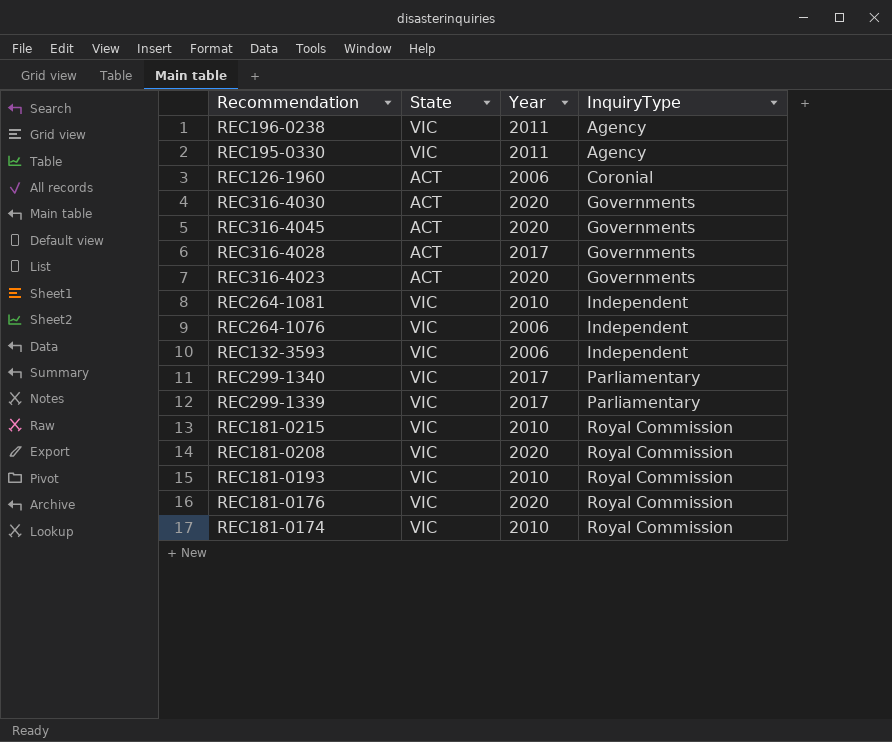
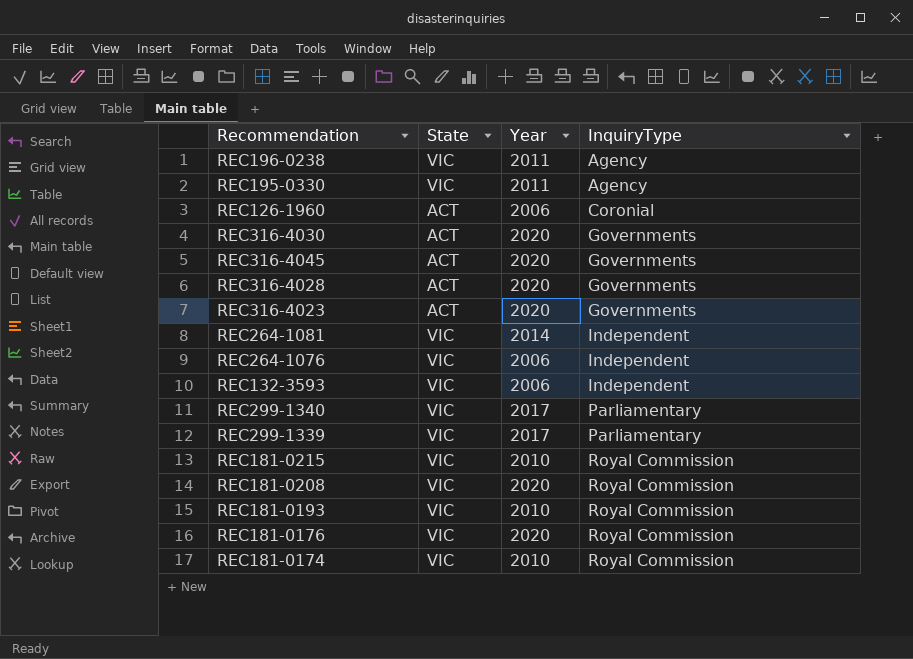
REC316-4028 | Year: 2017 -> 2020
REC264-1081 | Year: 2010 -> 2014

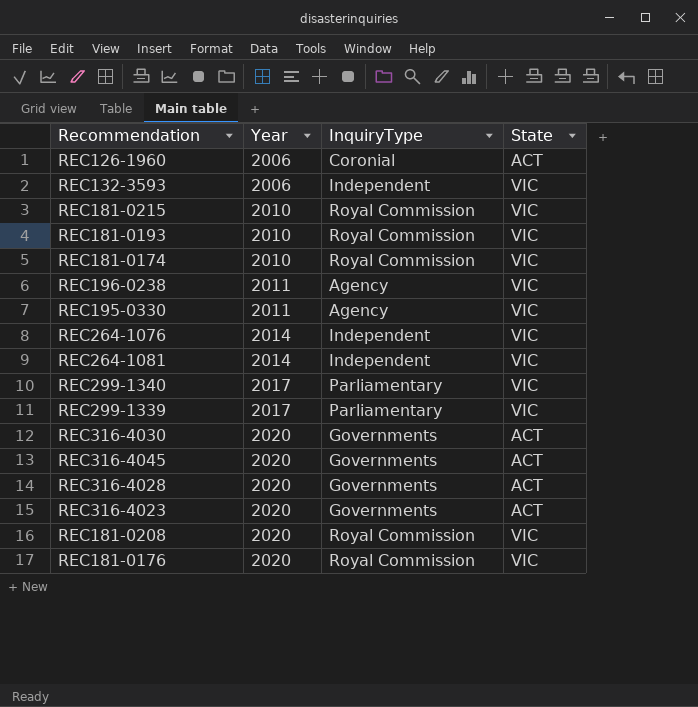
row order: InquiryType ascending -> Year ascending
column State | position: 2 -> 4
REC264-1076 | Year: 2006 -> 2014

